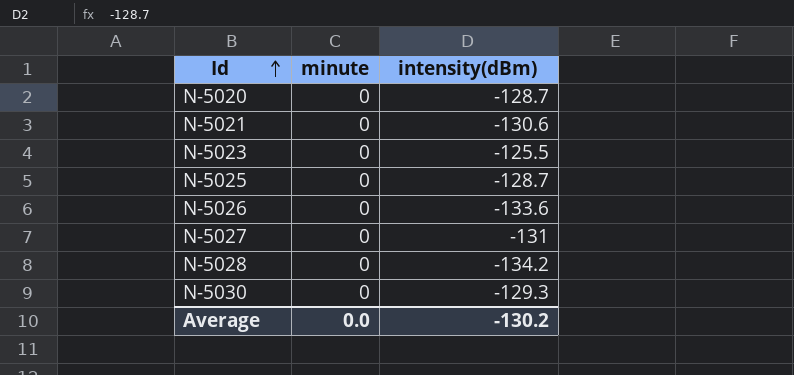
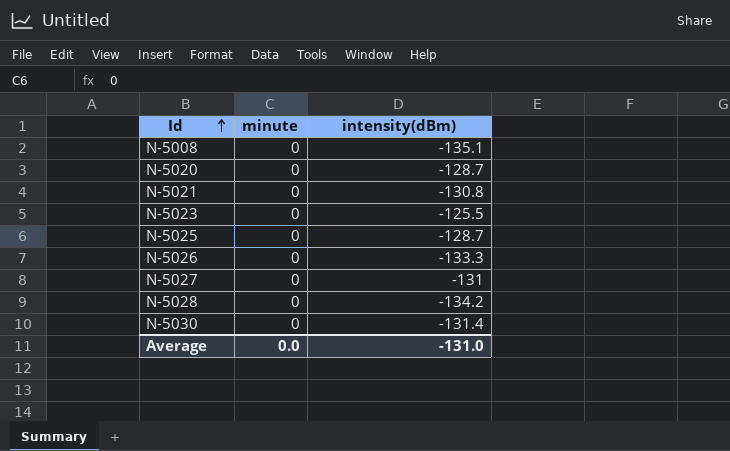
row N-5008: none -> 0 | -135.1
N-5021 | intensity(dBm): -130.6 -> -130.8
N-5026 | intensity(dBm): -133.6 -> -133.3
N-5030 | intensity(dBm): -129.3 -> -131.4
Average | intensity(dBm): -130.2 -> -131.0

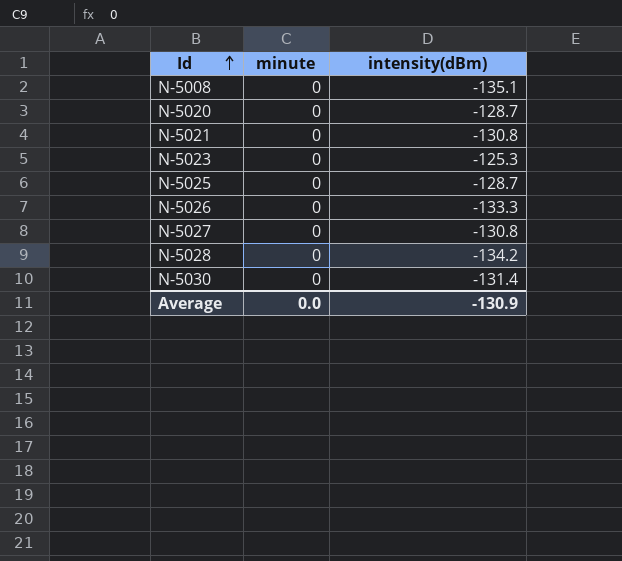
N-5023 | intensity(dBm): -125.5 -> -125.3
N-5027 | intensity(dBm): -131 -> -130.8
Average | intensity(dBm): -131.0 -> -130.9

